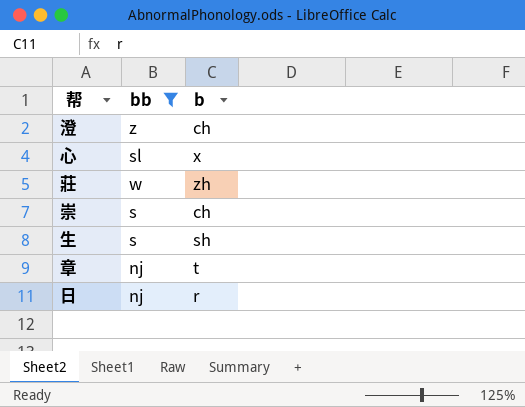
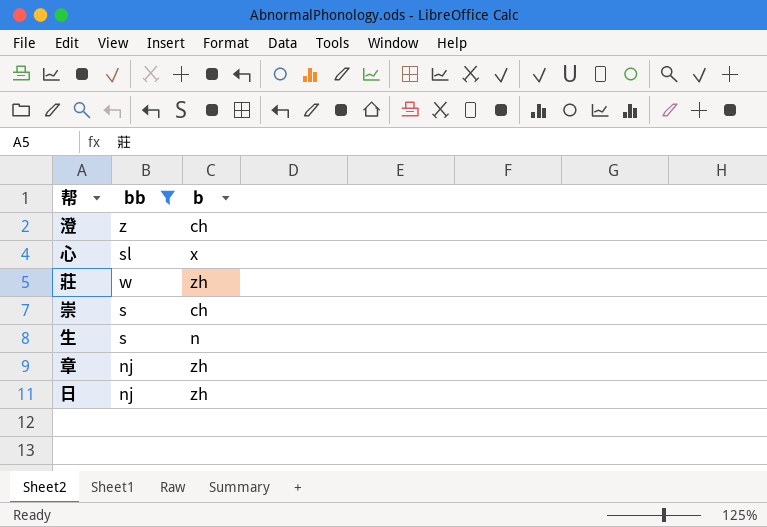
生 | b: sh -> n
章 | b: t -> zh
日 | b: r -> zh

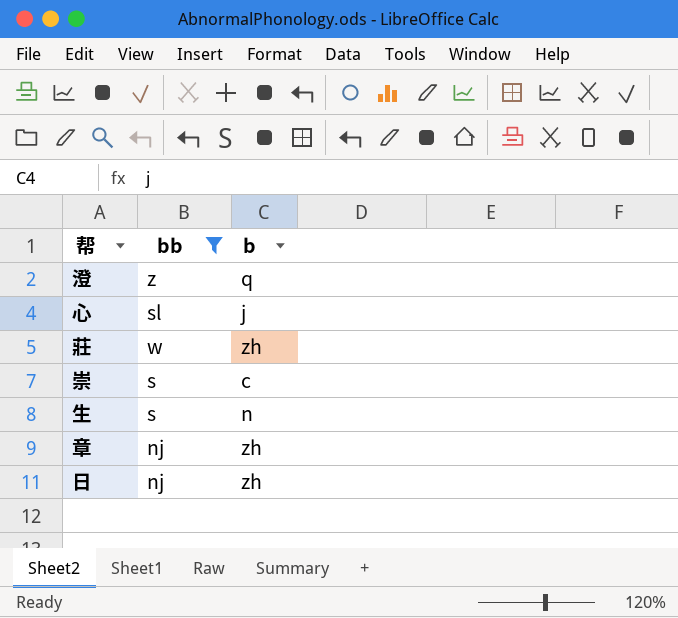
澄 | b: ch -> q
心 | b: x -> j
崇 | b: ch -> c

